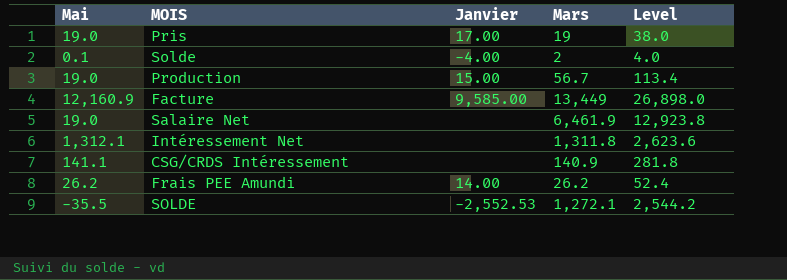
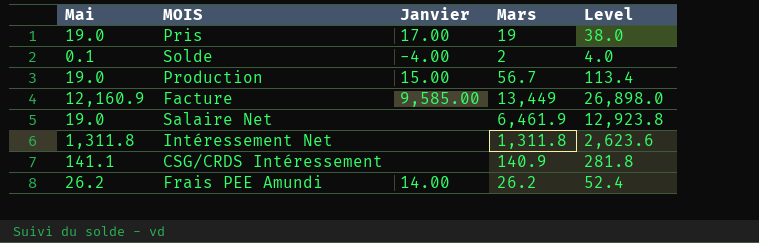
row SOLDE: -35.5 | -2,552.53 | 1,272.1 | 2,544.2 -> none
Intéressement Net | Mai: 1,312.1 -> 1,311.8

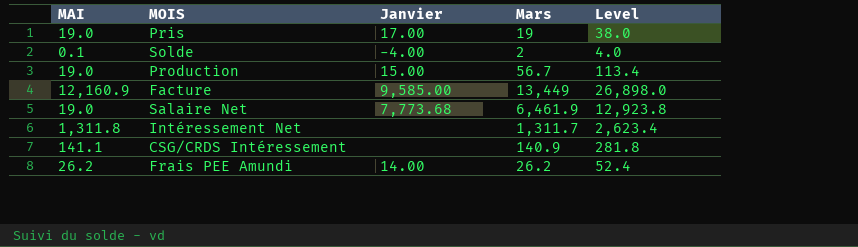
column name: Mai -> MAI
Salaire Net | Janvier: none -> 7,773.68
Intéressement Net | Mars: 1,311.8 -> 1,311.7
Intéressement Net | Level: 2,623.6 -> 2,623.4

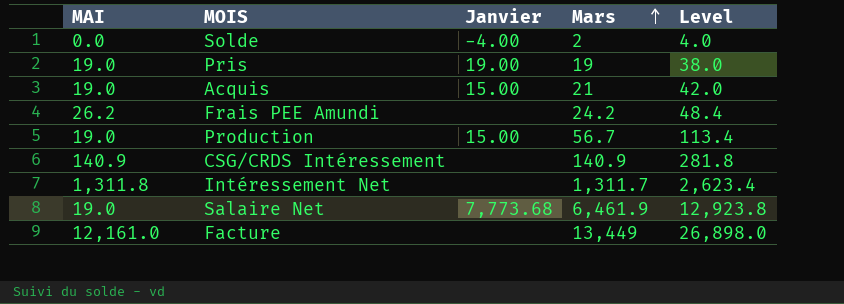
row order: none -> Mars ascending
Solde | MAI: 0.1 -> 0.0
Pris | Janvier: 17.00 -> 19.00
row Acquis: none -> 19.0 | 15.00 | 21 | 42.0
Frais PEE Amundi | Janvier: 14.00 -> none
Frais PEE Amundi | Mars: 26.2 -> 24.2
Frais PEE Amundi | Level: 52.4 -> 48.4
CSG/CRDS Intéressement | MAI: 141.1 -> 140.9
Facture | MAI: 12,160.9 -> 12,161.0
Facture | Janvier: 9,585.00 -> none

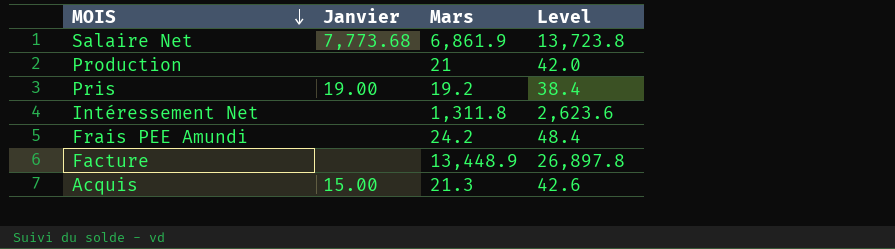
row order: Mars ascending -> MOIS descending
column MAI | position: 1 -> none
row Solde: 0.0 | -4.00 | 2 | 4.0 -> none
row CSG/CRDS Intéressement: 140.9 | none | 140.9 | 281.8 -> none
Salaire Net | Mars: 6,461.9 -> 6,861.9
Salaire Net | Level: 12,923.8 -> 13,723.8
Production | Janvier: 15.00 -> none
Production | Mars: 56.7 -> 21
Production | Level: 113.4 -> 42.0
Pris | Mars: 19 -> 19.2
Pris | Level: 38.0 -> 38.4
Intéressement Net | Mars: 1,311.7 -> 1,311.8
Intéressement Net | Level: 2,623.4 -> 2,623.6
Facture | Mars: 13,449 -> 13,448.9
Facture | Level: 26,898.0 -> 26,897.8
Acquis | Mars: 21 -> 21.3
Acquis | Level: 42.0 -> 42.6

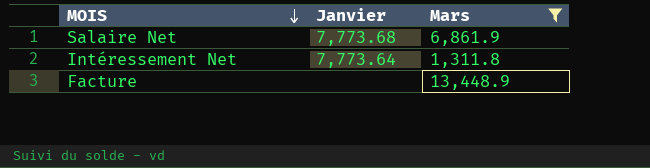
filter: none -> Mars >= 1,311.8
column Level | formula: [Mars] * 2 -> none
Intéressement Net | Janvier: none -> 7,773.64

